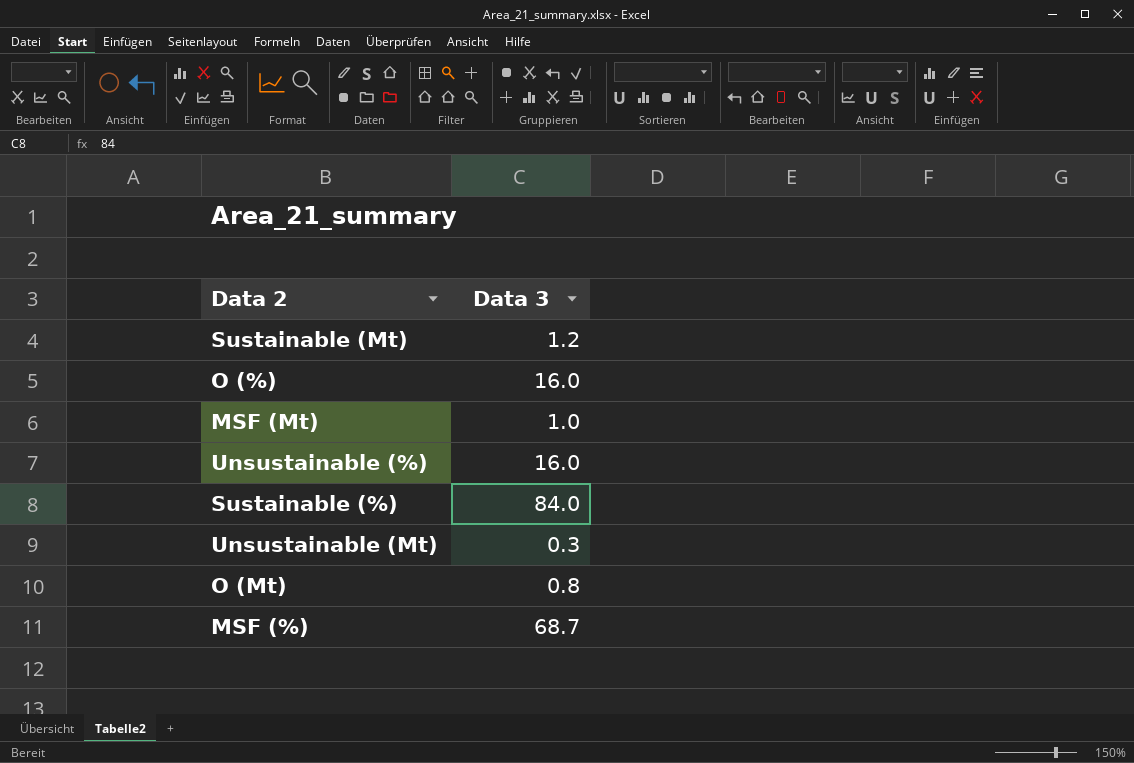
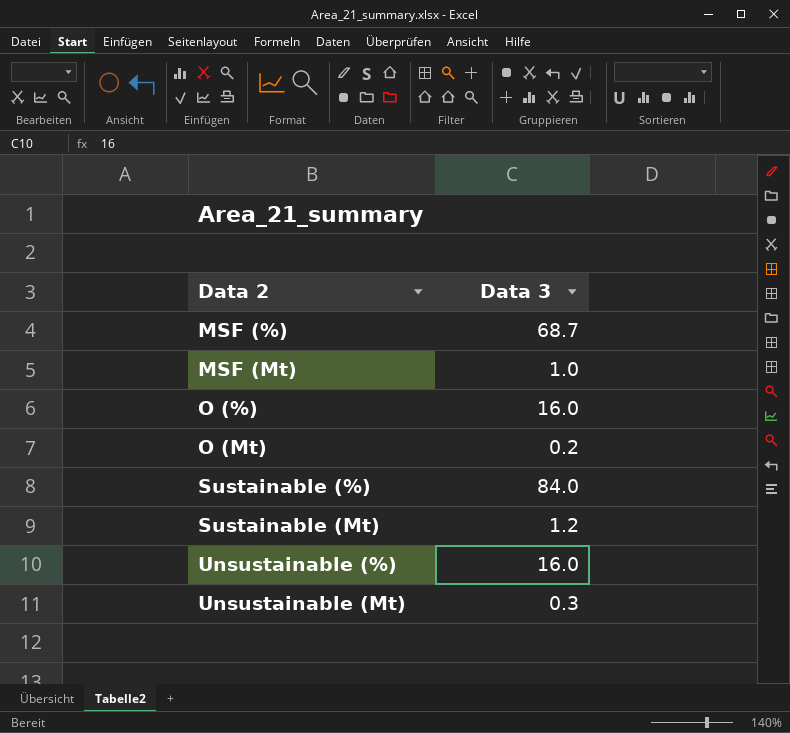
row order: none -> Data 2 ascending
O (Mt) | Data 3: 0.8 -> 0.2

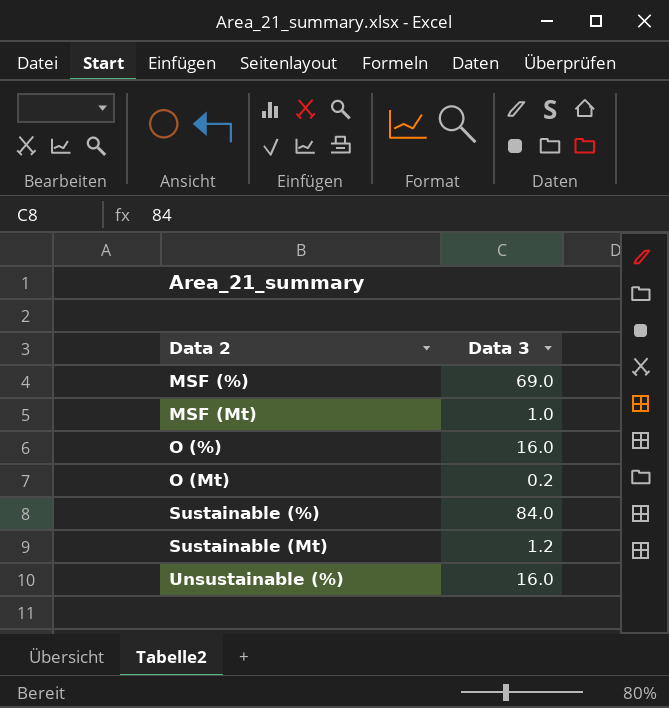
row Unsustainable (Mt): 0.3 -> none
MSF (%) | Data 3: 68.7 -> 69.0

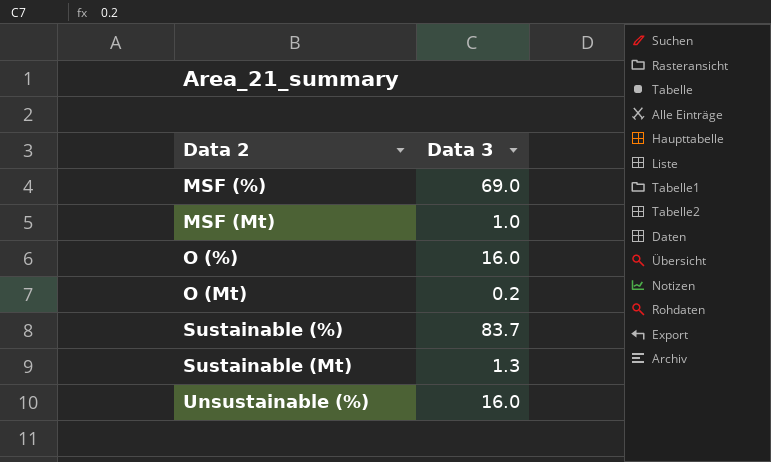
Sustainable (%) | Data 3: 84.0 -> 83.7
Sustainable (Mt) | Data 3: 1.2 -> 1.3

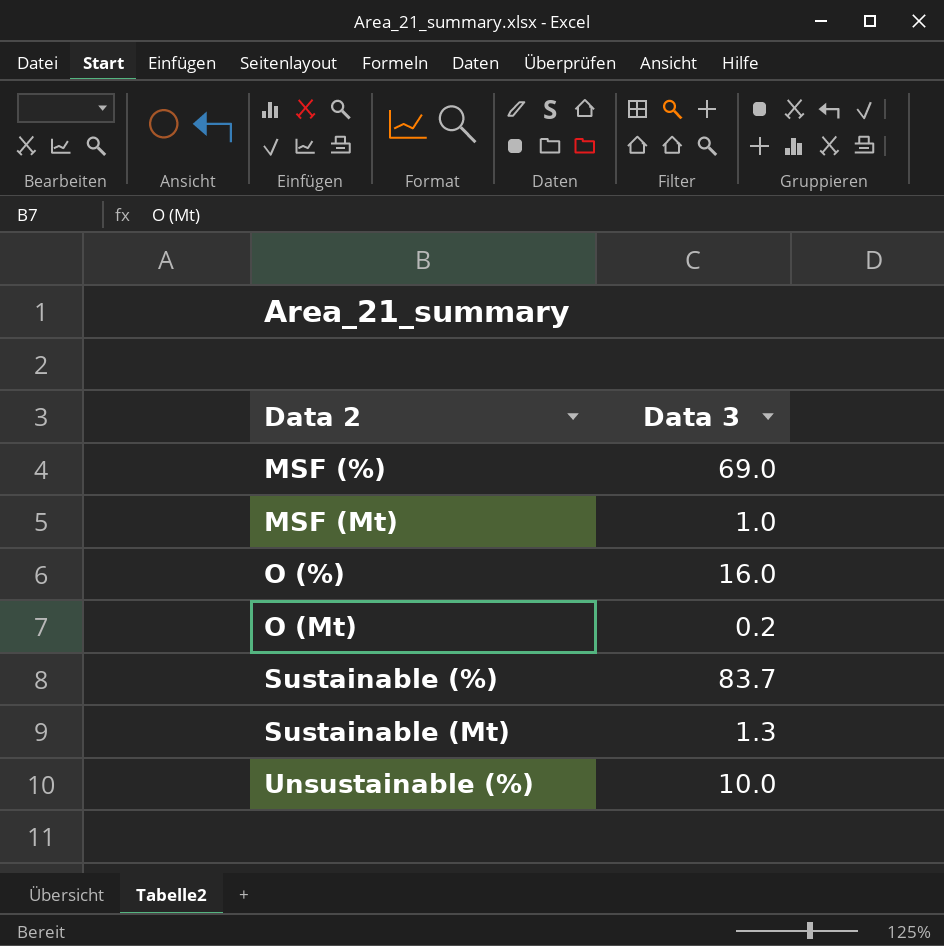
Unsustainable (%) | Data 3: 16.0 -> 10.0

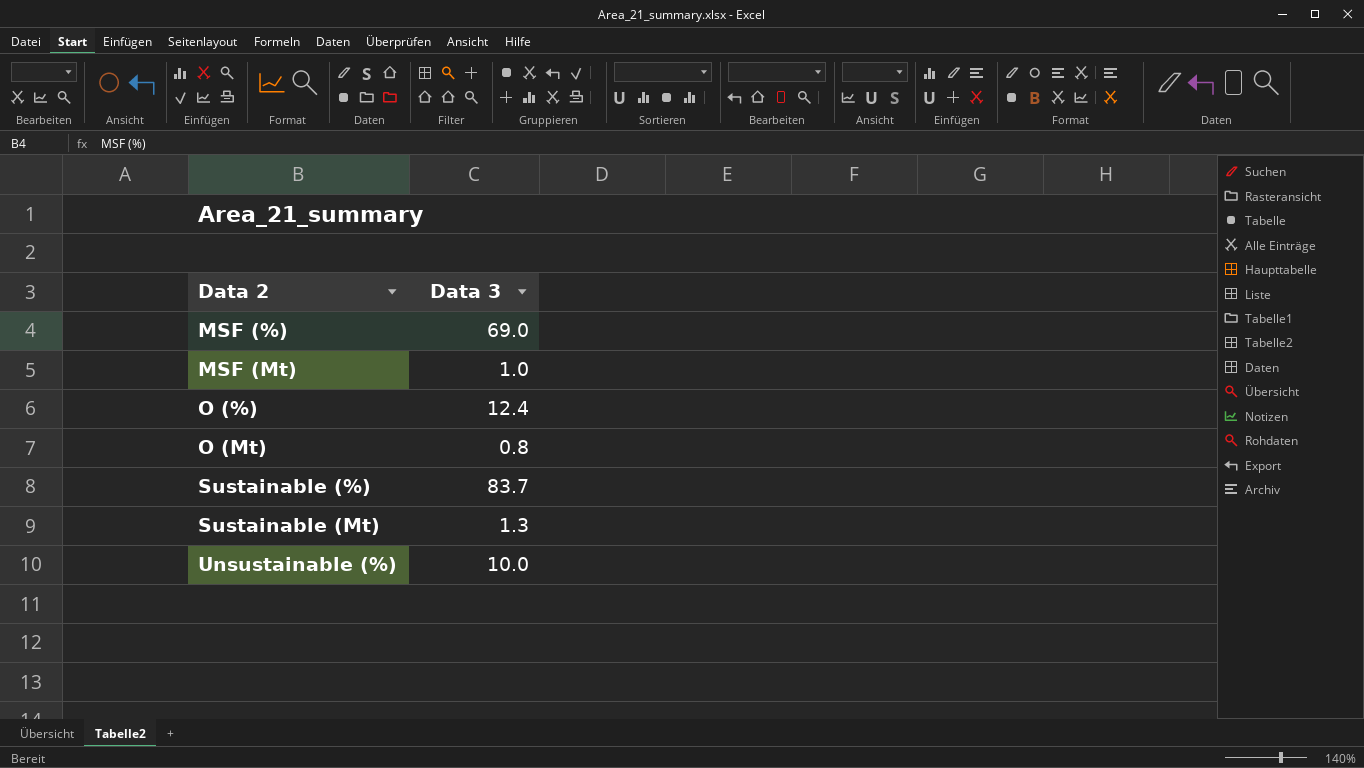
O (%) | Data 3: 16.0 -> 12.4
O (Mt) | Data 3: 0.2 -> 0.8

